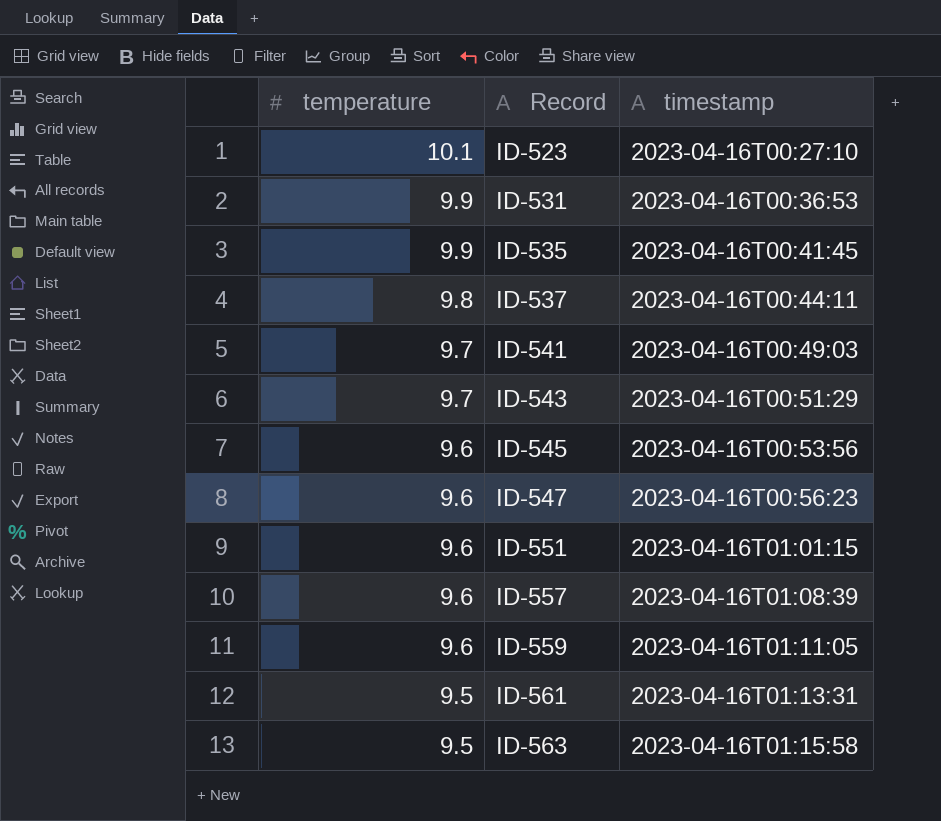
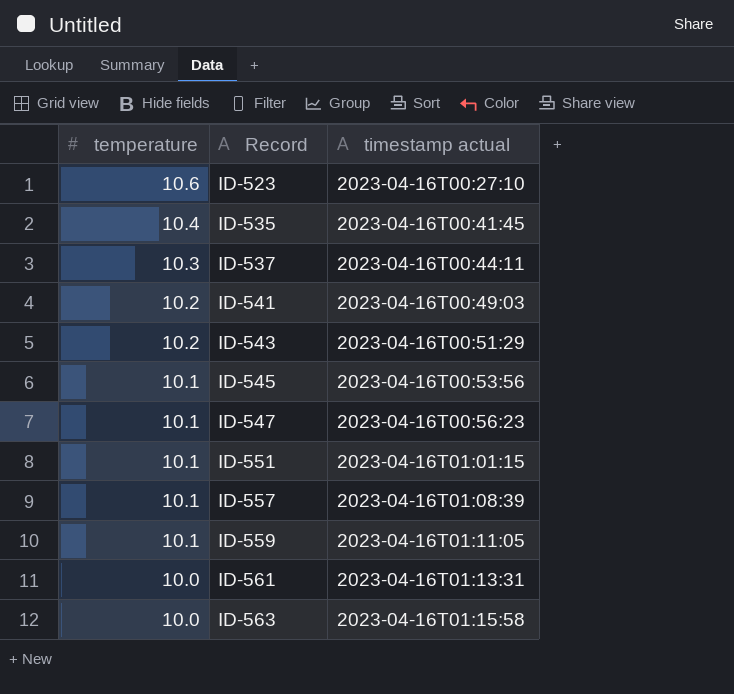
column name: timestamp -> timestamp actual
row ID-531: 9.9 | 2023-04-16T00:36:53 -> none
ID-523 | temperature: 10.1 -> 10.6
ID-535 | temperature: 9.9 -> 10.4
ID-537 | temperature: 9.8 -> 10.3
ID-541 | temperature: 9.7 -> 10.2
ID-543 | temperature: 9.7 -> 10.2
ID-545 | temperature: 9.6 -> 10.1
ID-547 | temperature: 9.6 -> 10.1
ID-551 | temperature: 9.6 -> 10.1
ID-557 | temperature: 9.6 -> 10.1
ID-559 | temperature: 9.6 -> 10.1
ID-561 | temperature: 9.5 -> 10.0
ID-563 | temperature: 9.5 -> 10.0

